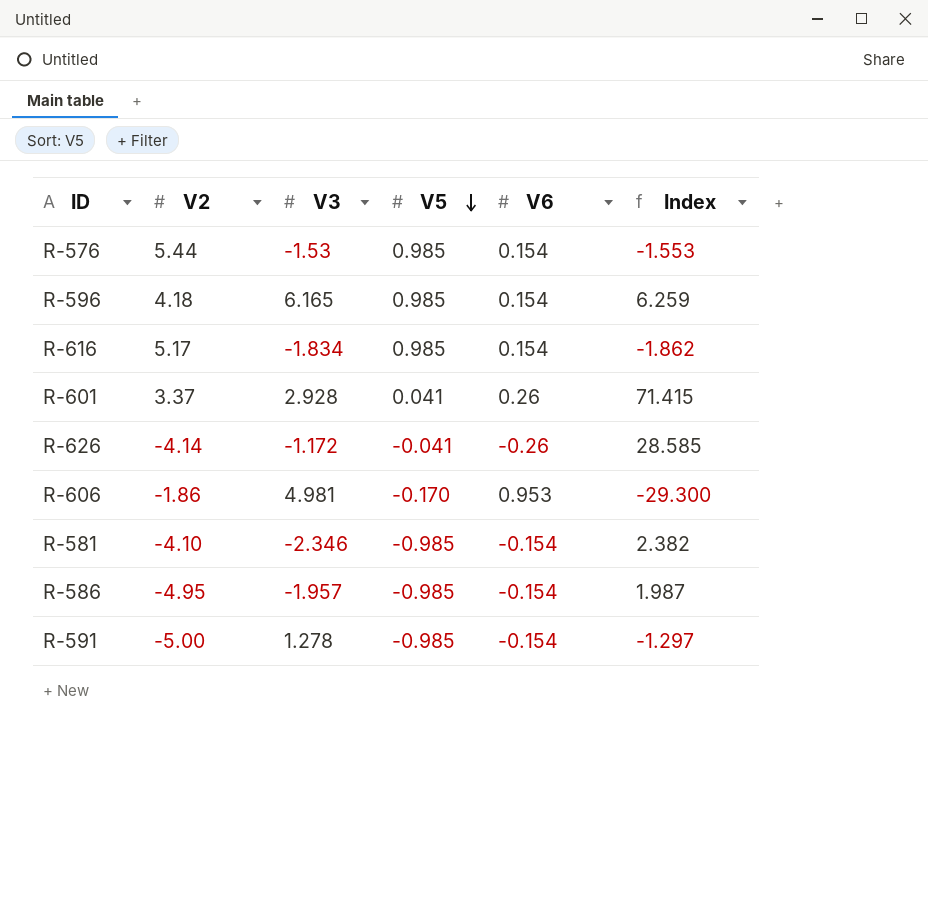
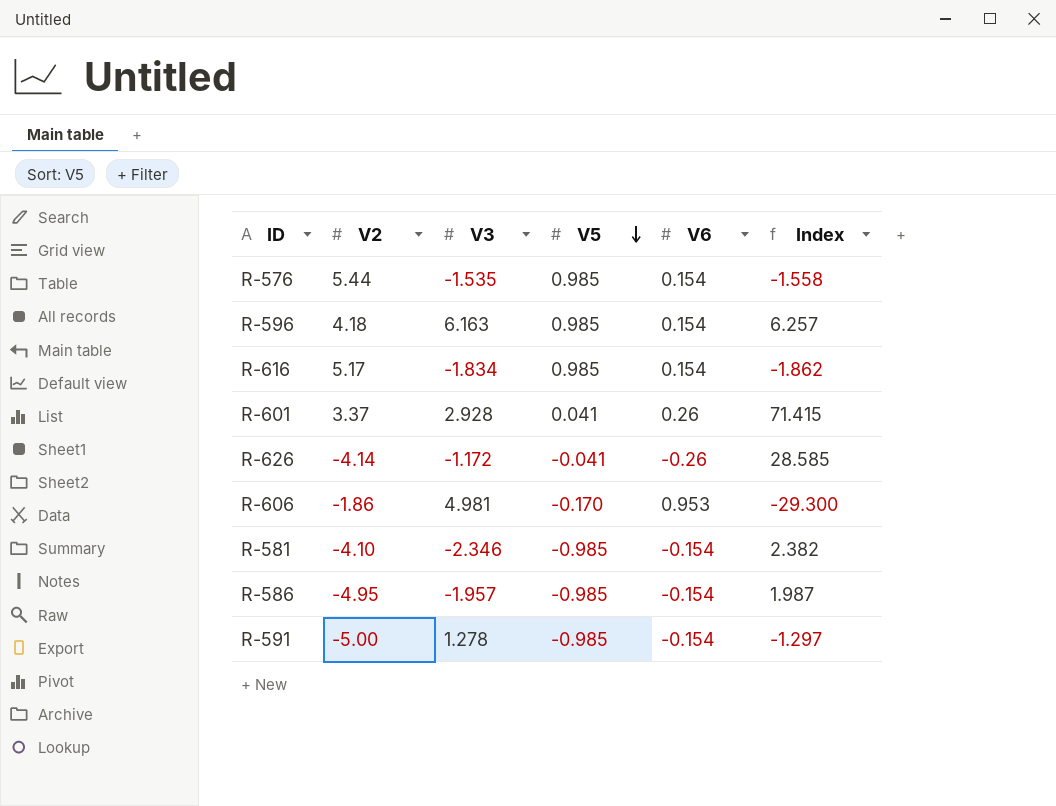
R-576 | V3: -1.53 -> -1.535
R-576 | Index: -1.553 -> -1.558
R-596 | V3: 6.165 -> 6.163
R-596 | Index: 6.259 -> 6.257

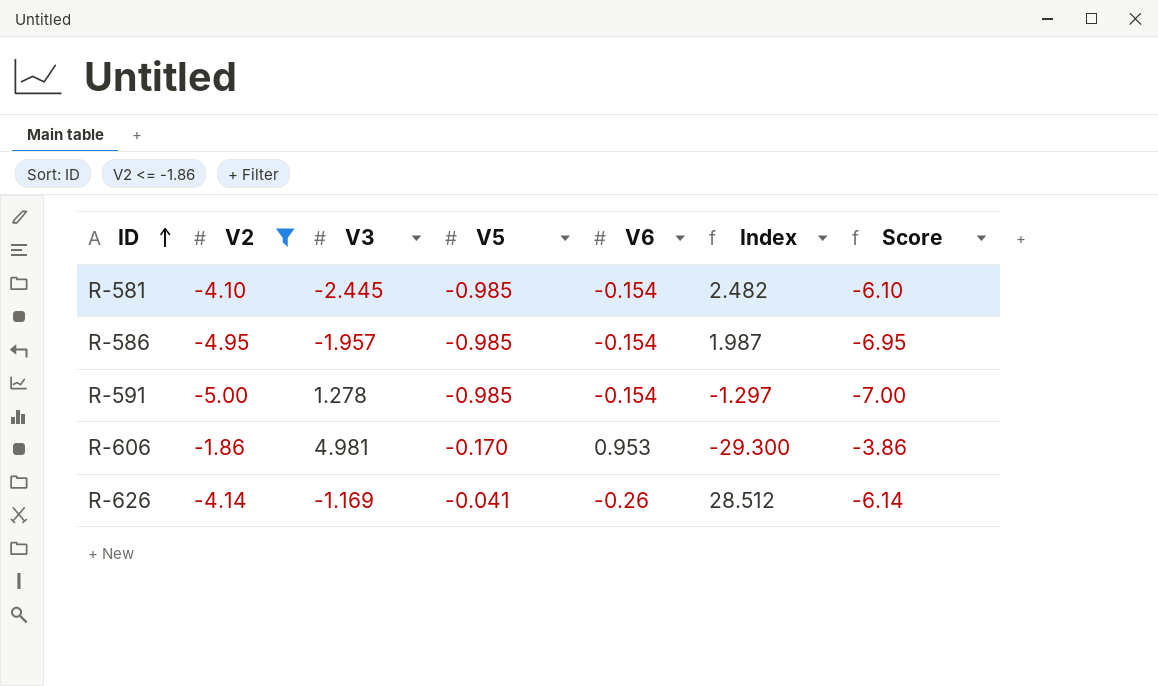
filter: none -> V2 <= -1.86
row order: V5 descending -> ID ascending
column Score | formula: none -> [V2] - 2
R-581 | V3: -2.346 -> -2.445
R-581 | Index: 2.382 -> 2.482
R-626 | V3: -1.172 -> -1.169
R-626 | Index: 28.585 -> 28.512

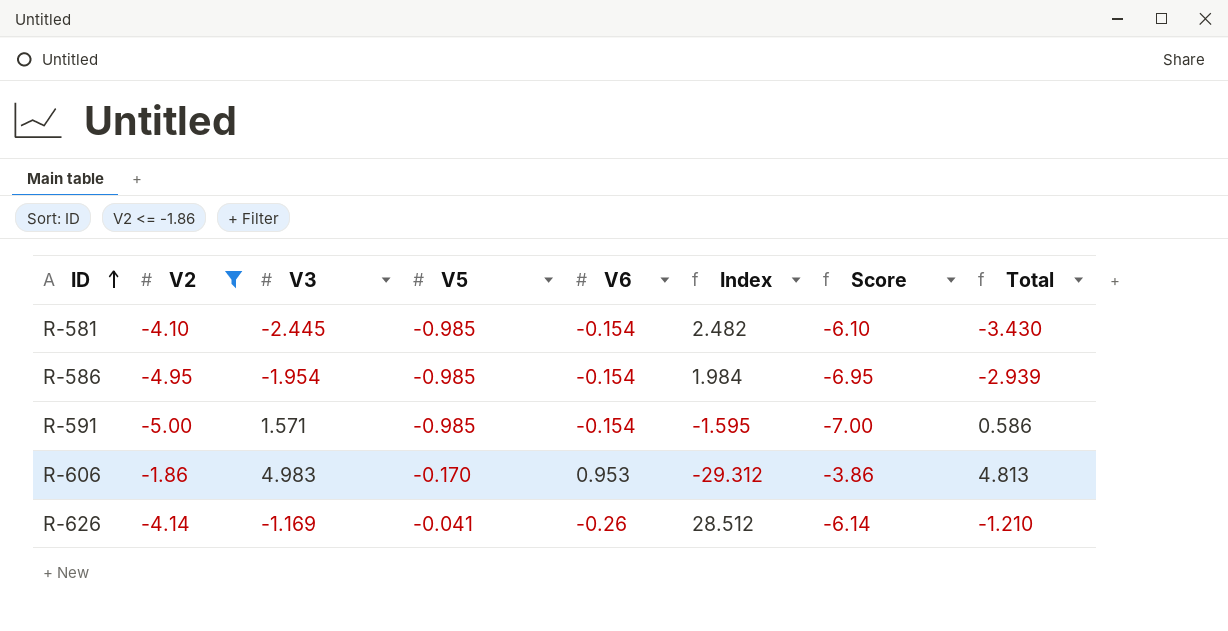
column Total | formula: none -> [V3] + [V5]
R-586 | V3: -1.957 -> -1.954
R-586 | Index: 1.987 -> 1.984
R-591 | V3: 1.278 -> 1.571
R-591 | Index: -1.297 -> -1.595
R-606 | V3: 4.981 -> 4.983
R-606 | Index: -29.300 -> -29.312

